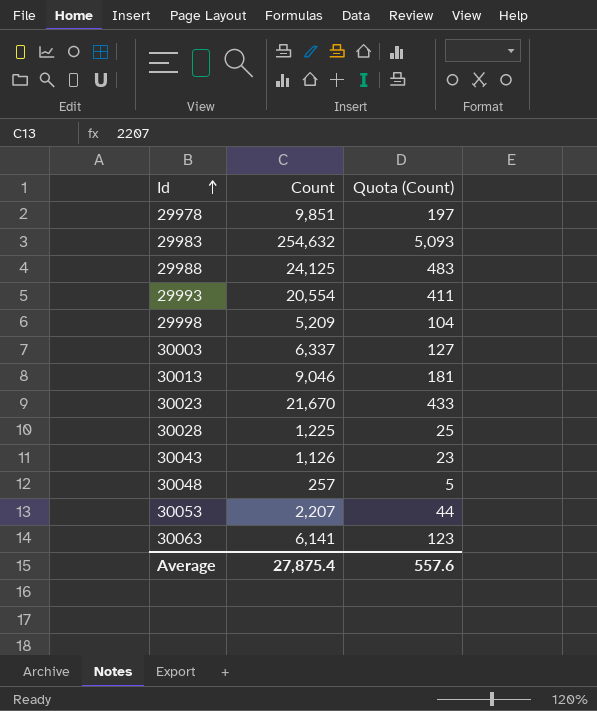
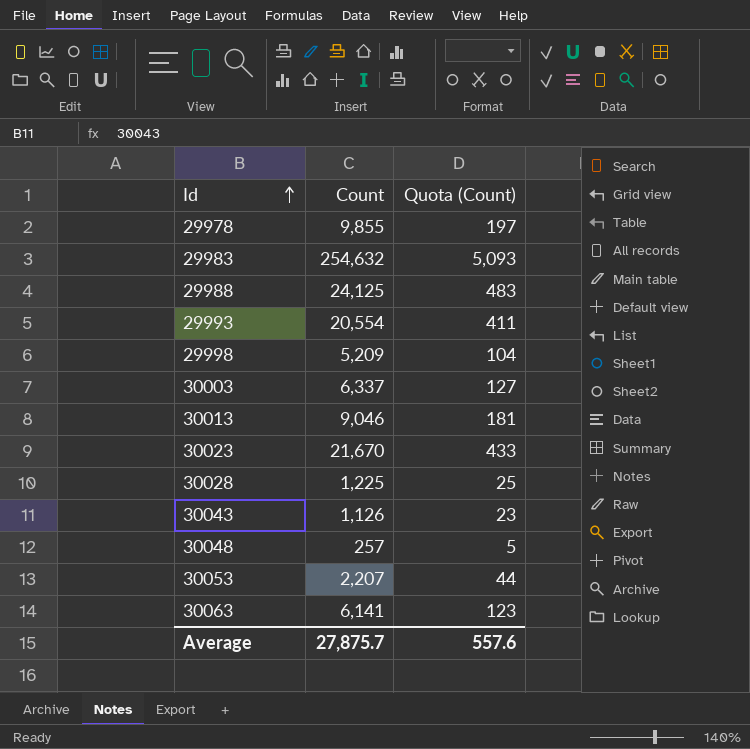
29978 | Count: 9,851 -> 9,855
Average | Count: 27,875.4 -> 27,875.7

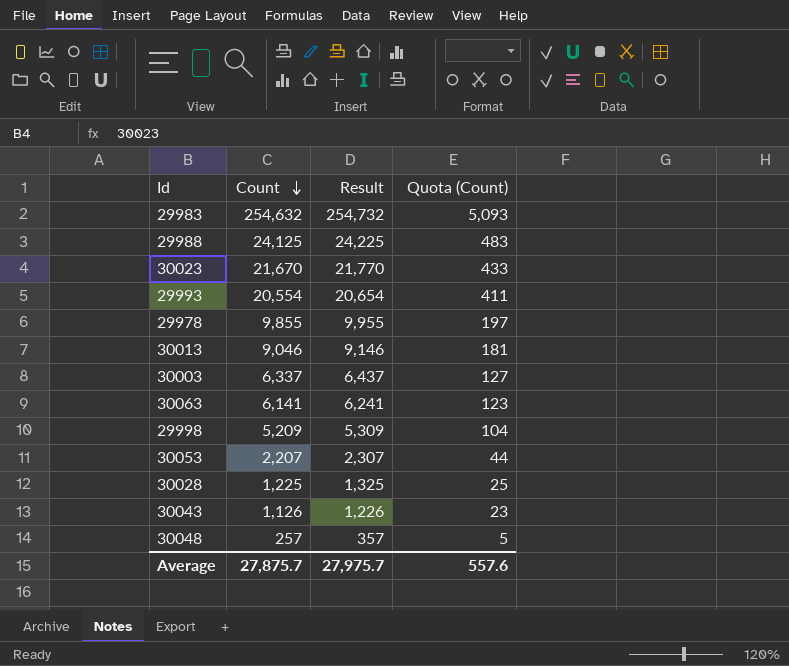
row order: Id ascending -> Count descending
column Result | formula: none -> [Count] + 100

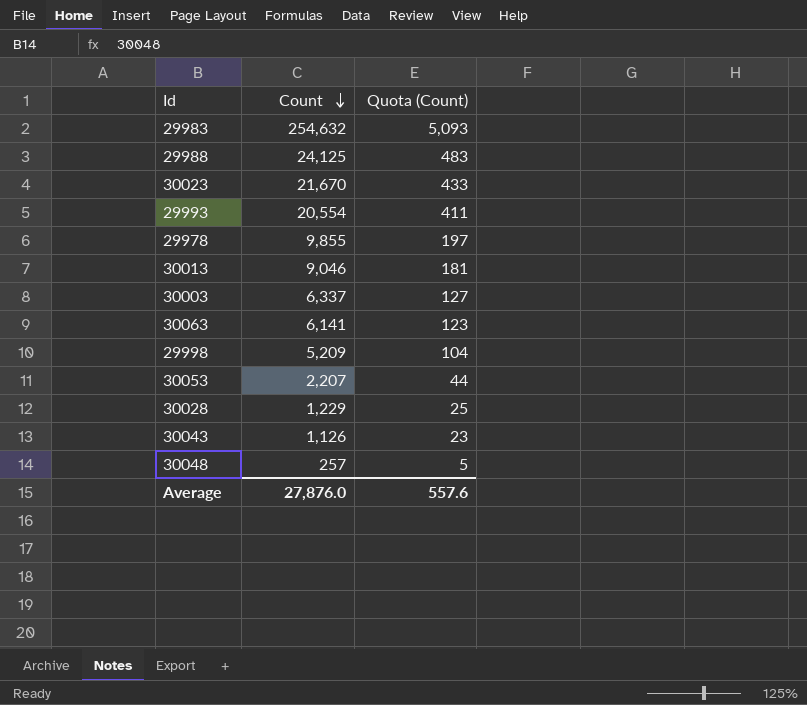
column Result | formula: [Count] + 100 -> none
30028 | Count: 1,225 -> 1,229
Average | Count: 27,875.7 -> 27,876.0

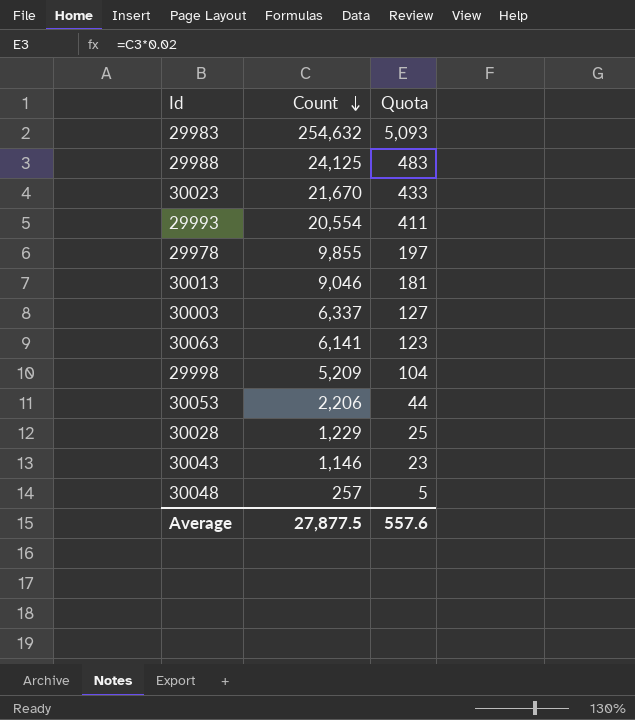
column name: Quota (Count) -> Quota
30053 | Count: 2,207 -> 2,206
30043 | Count: 1,126 -> 1,146
Average | Count: 27,876.0 -> 27,877.5

